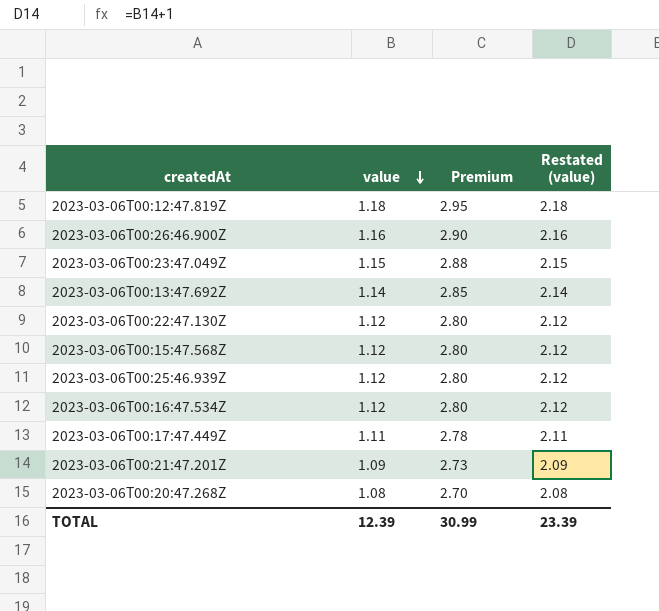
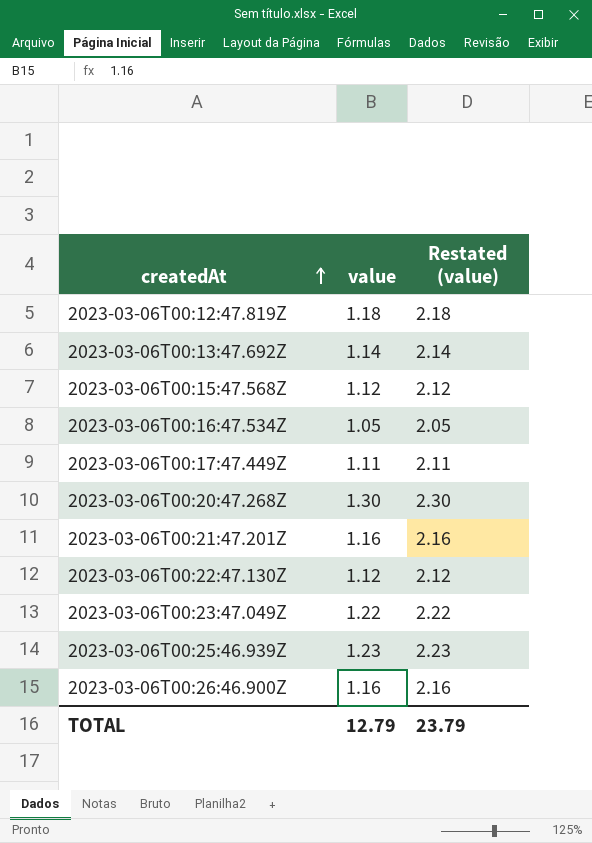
row order: value descending -> createdAt ascending
column Premium | formula: [value] * 2.5 -> none
2023-03-06T00:16:47.534Z | value: 1.12 -> 1.05
2023-03-06T00:16:47.534Z | Restated (value): 2.12 -> 2.05
2023-03-06T00:20:47.268Z | value: 1.08 -> 1.30
2023-03-06T00:20:47.268Z | Restated (value): 2.08 -> 2.30
2023-03-06T00:21:47.201Z | value: 1.09 -> 1.16
2023-03-06T00:21:47.201Z | Restated (value): 2.09 -> 2.16
2023-03-06T00:23:47.049Z | value: 1.15 -> 1.22
2023-03-06T00:23:47.049Z | Restated (value): 2.15 -> 2.22
2023-03-06T00:25:46.939Z | value: 1.12 -> 1.23
2023-03-06T00:25:46.939Z | Restated (value): 2.12 -> 2.23
TOTAL | value: 12.39 -> 12.79
TOTAL | Restated (value): 23.39 -> 23.79

